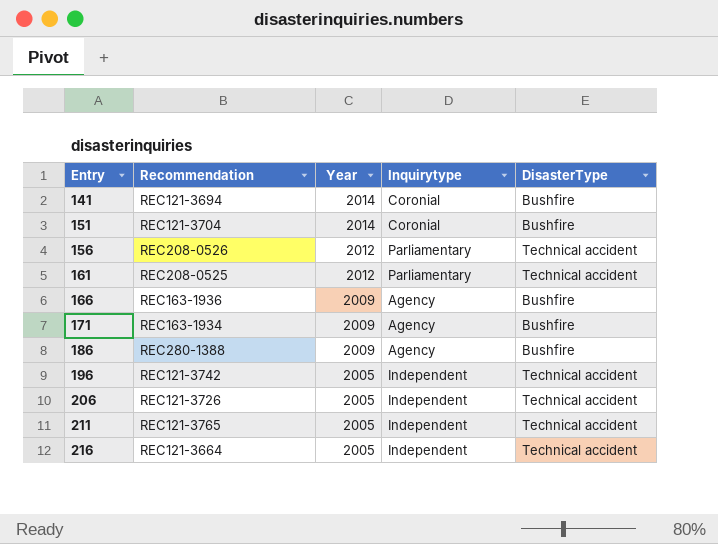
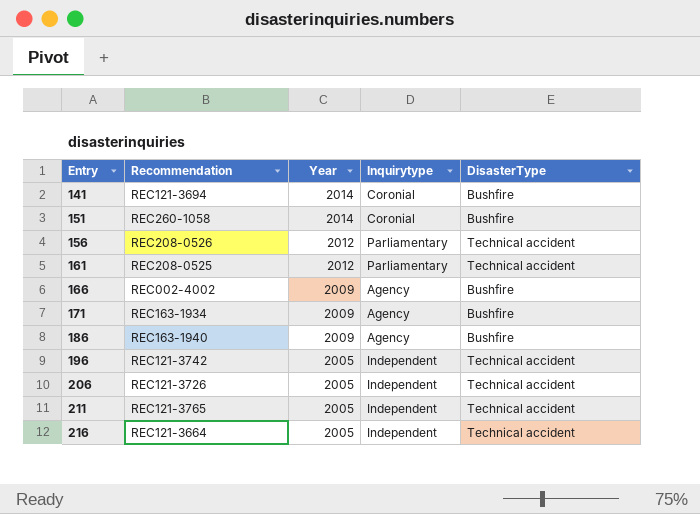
151 | Recommendation: REC121-3704 -> REC260-1058
166 | Recommendation: REC163-1936 -> REC002-4002
186 | Recommendation: REC280-1388 -> REC163-1940

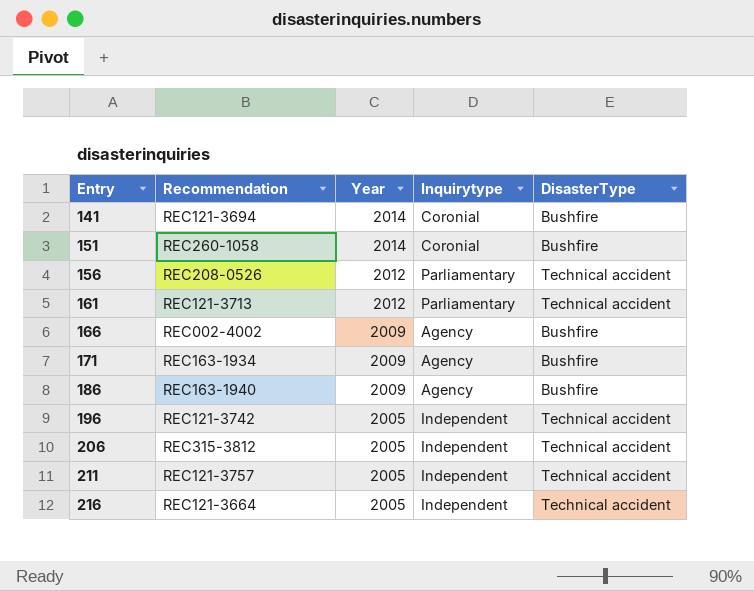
161 | Recommendation: REC208-0525 -> REC121-3713
206 | Recommendation: REC121-3726 -> REC315-3812
211 | Recommendation: REC121-3765 -> REC121-3757

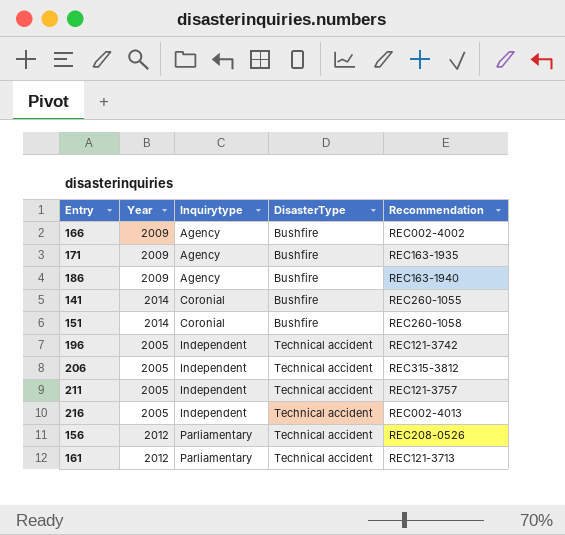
row order: Entry ascending -> Inquirytype ascending
column Recommendation | position: 2 -> 5
171 | Recommendation: REC163-1934 -> REC163-1935
141 | Recommendation: REC121-3694 -> REC260-1055
216 | Recommendation: REC121-3664 -> REC002-4013

